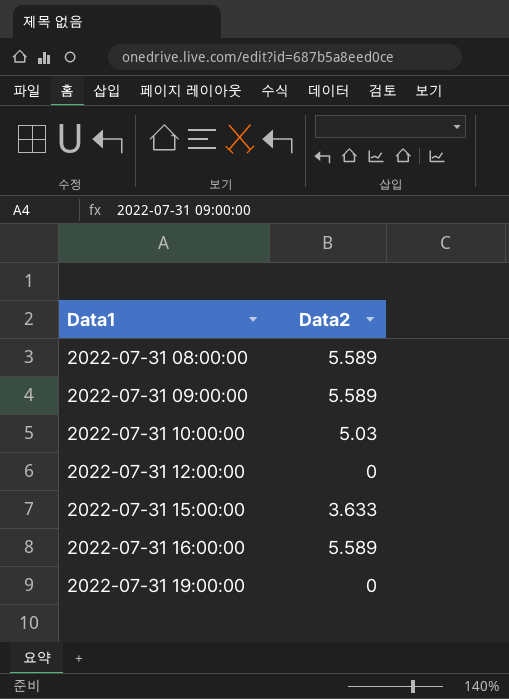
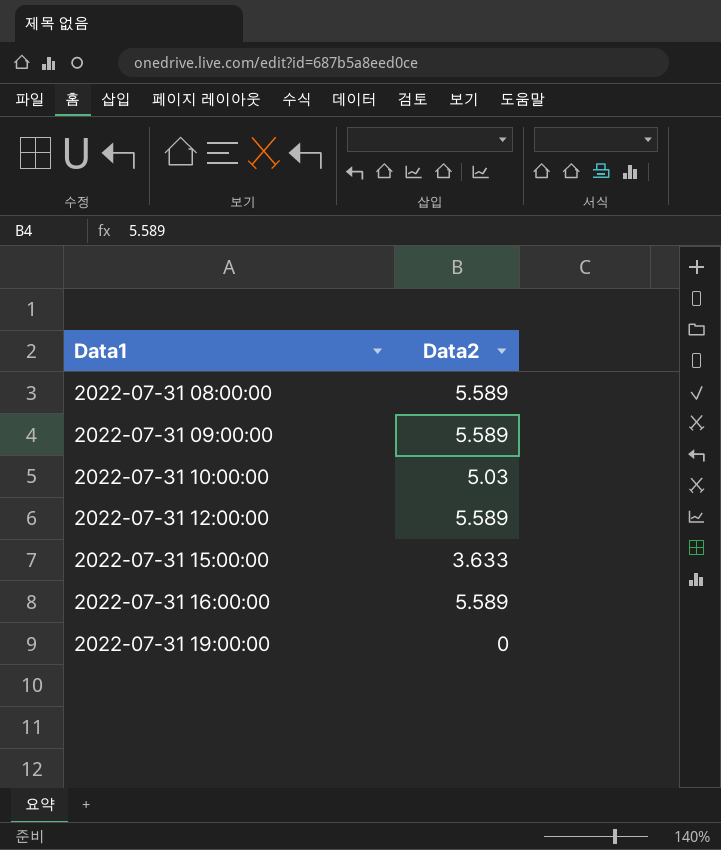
2022-07-31 12:00:00 | Data2: 0 -> 5.589

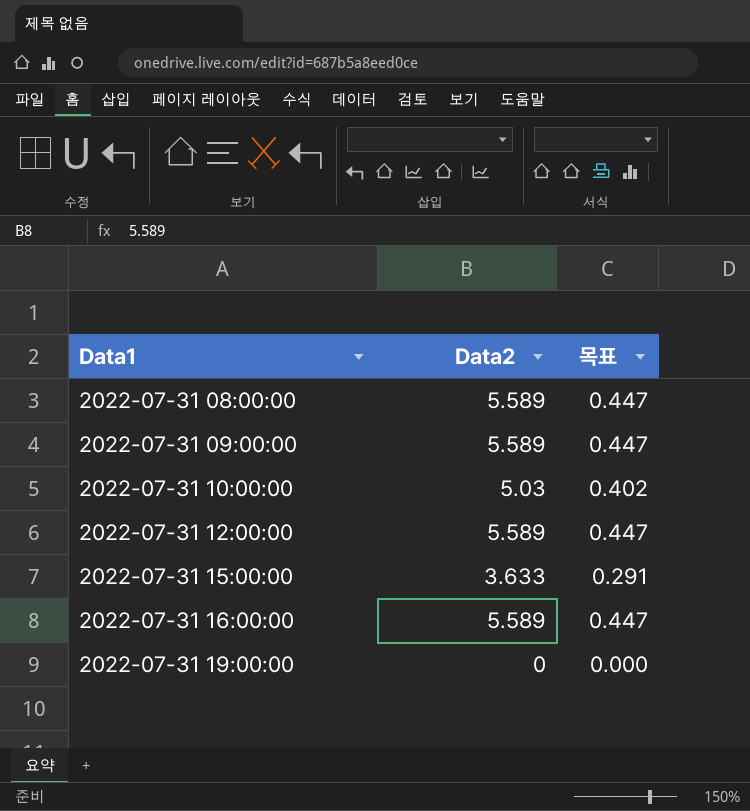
column 목표 | formula: none -> [Data2] * 0.08

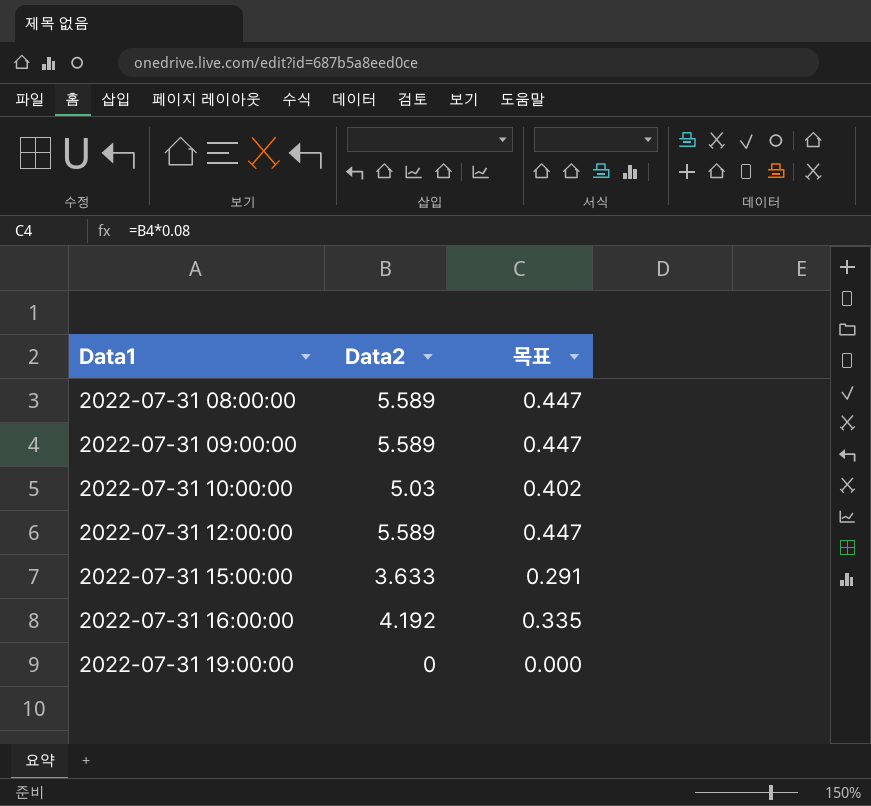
2022-07-31 16:00:00 | Data2: 5.589 -> 4.192
2022-07-31 16:00:00 | 목표: 0.447 -> 0.335

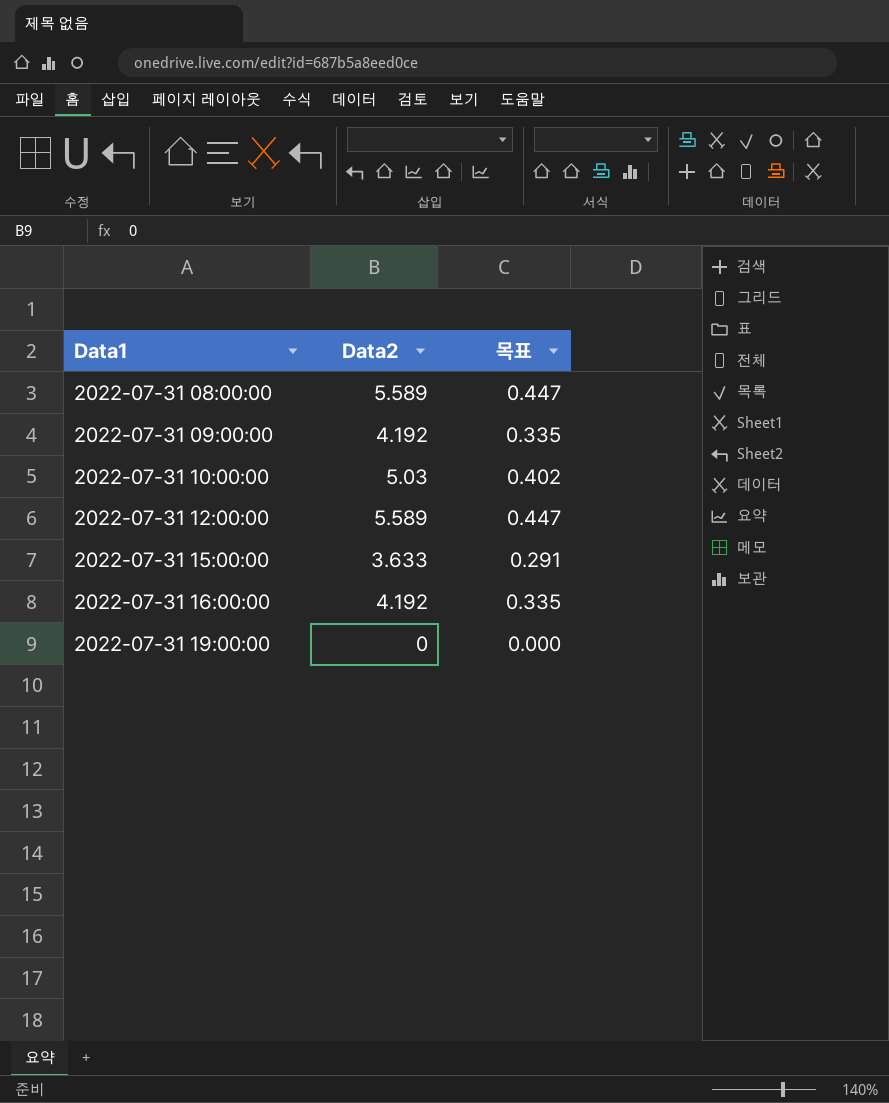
2022-07-31 09:00:00 | Data2: 5.589 -> 4.192
2022-07-31 09:00:00 | 목표: 0.447 -> 0.335

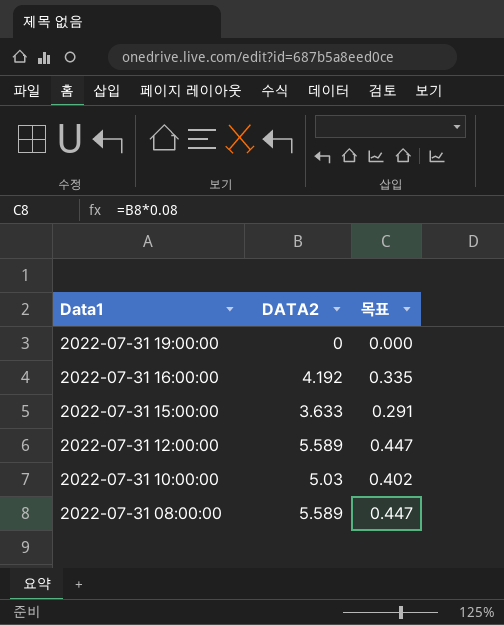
row order: Data1 ascending -> Data1 descending
column name: Data2 -> DATA2
row 2022-07-31 09:00:00: 4.192 | 0.335 -> none

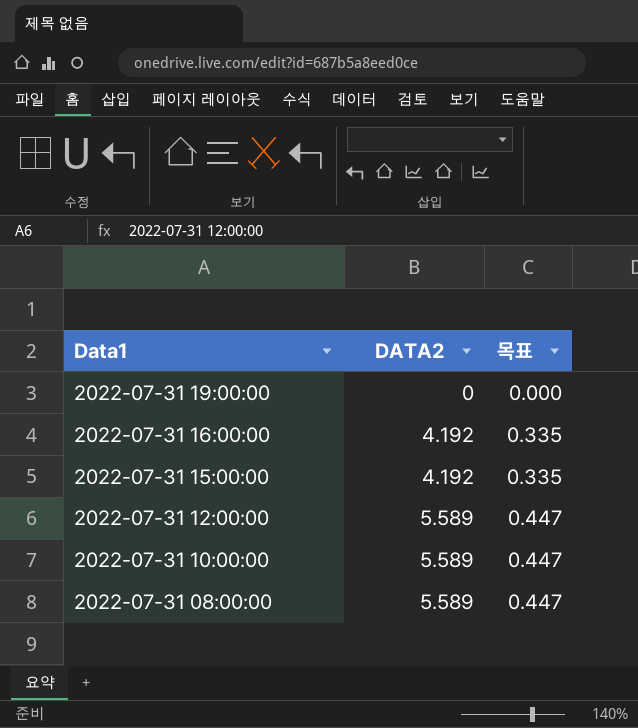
2022-07-31 15:00:00 | DATA2: 3.633 -> 4.192
2022-07-31 15:00:00 | 목표: 0.291 -> 0.335
2022-07-31 10:00:00 | DATA2: 5.03 -> 5.589
2022-07-31 10:00:00 | 목표: 0.402 -> 0.447

